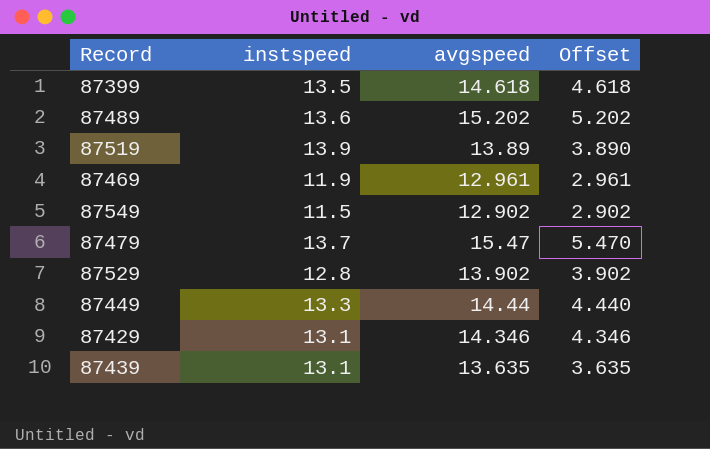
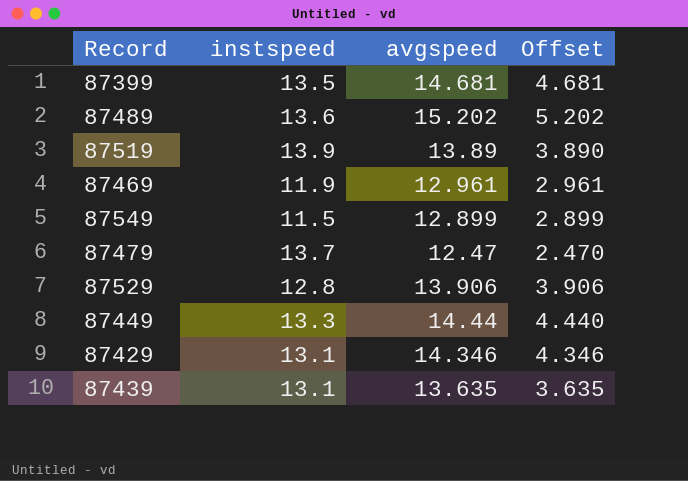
87399 | avgspeed: 14.618 -> 14.681
87399 | Offset: 4.618 -> 4.681
87549 | avgspeed: 12.902 -> 12.899
87549 | Offset: 2.902 -> 2.899
87479 | avgspeed: 15.47 -> 12.47
87479 | Offset: 5.470 -> 2.470
87529 | avgspeed: 13.902 -> 13.906
87529 | Offset: 3.902 -> 3.906

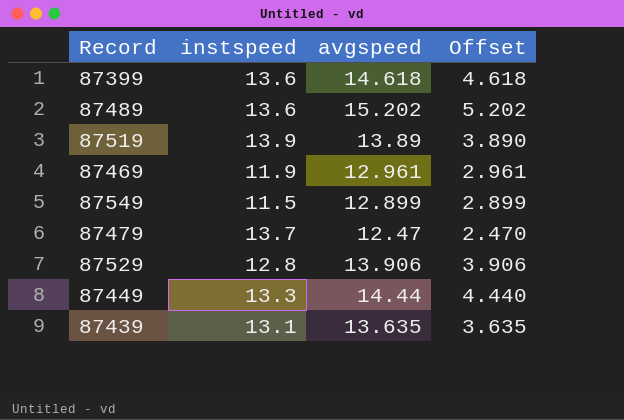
row 87429: 13.1 | 14.346 | 4.346 -> none
87399 | instspeed: 13.5 -> 13.6
87399 | avgspeed: 14.681 -> 14.618
87399 | Offset: 4.681 -> 4.618

